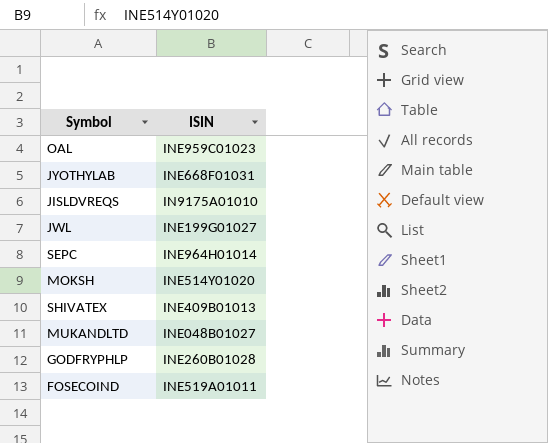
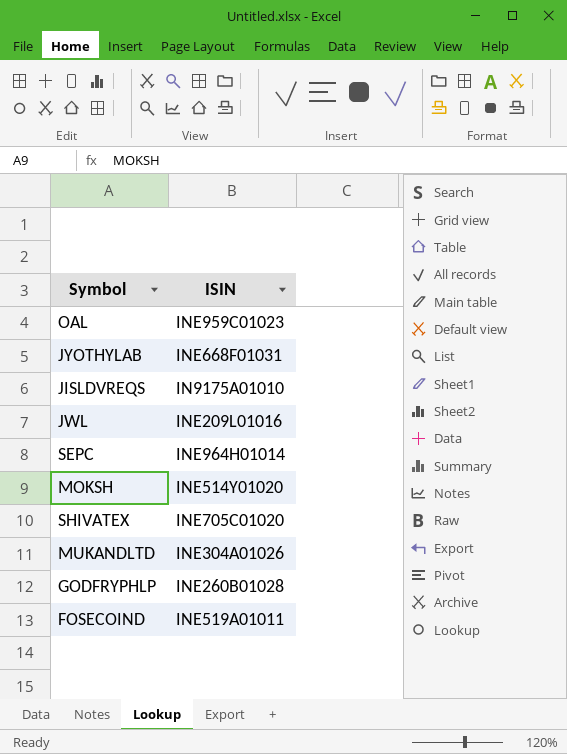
JWL | ISIN: INE199G01027 -> INE209L01016
SHIVATEX | ISIN: INE409B01013 -> INE705C01020
MUKANDLTD | ISIN: INE048B01027 -> INE304A01026

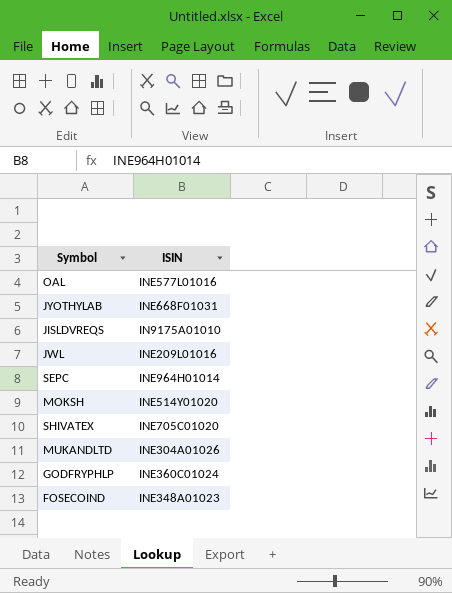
OAL | ISIN: INE959C01023 -> INE577L01016
GODFRYPHLP | ISIN: INE260B01028 -> INE360C01024
FOSECOIND | ISIN: INE519A01011 -> INE348A01023

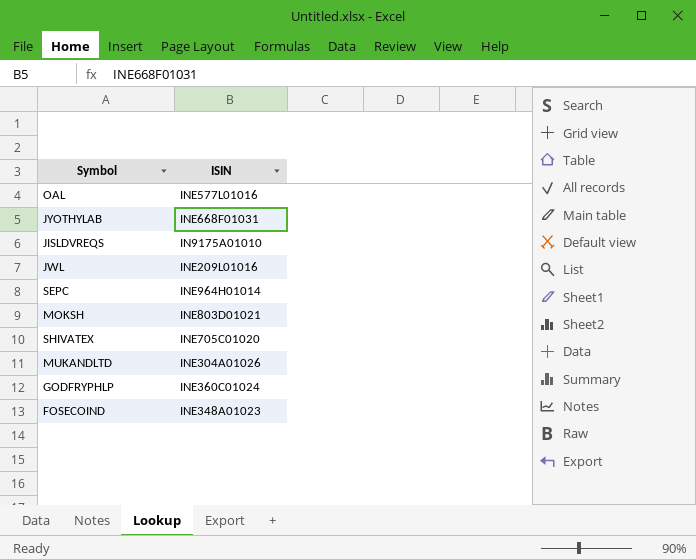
MOKSH | ISIN: INE514Y01020 -> INE803D01021

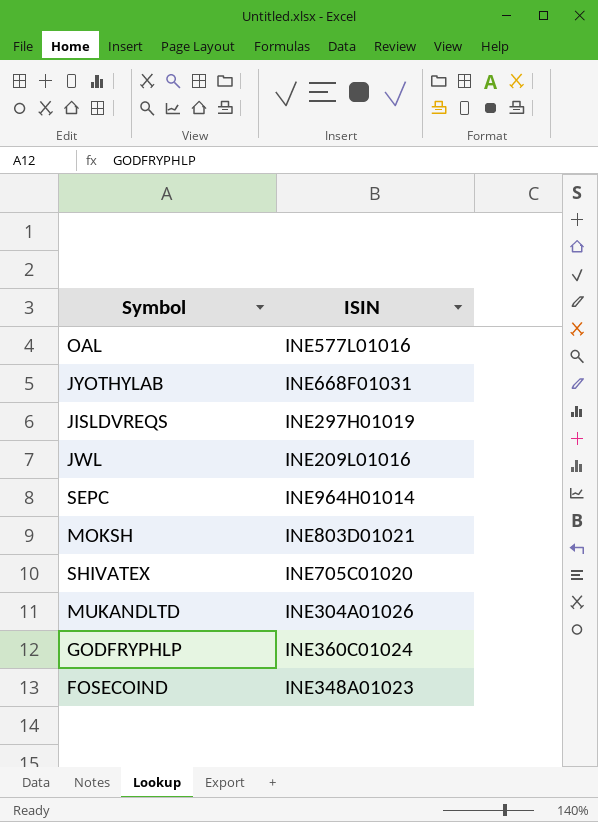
JISLDVREQS | ISIN: IN9175A01010 -> INE297H01019

